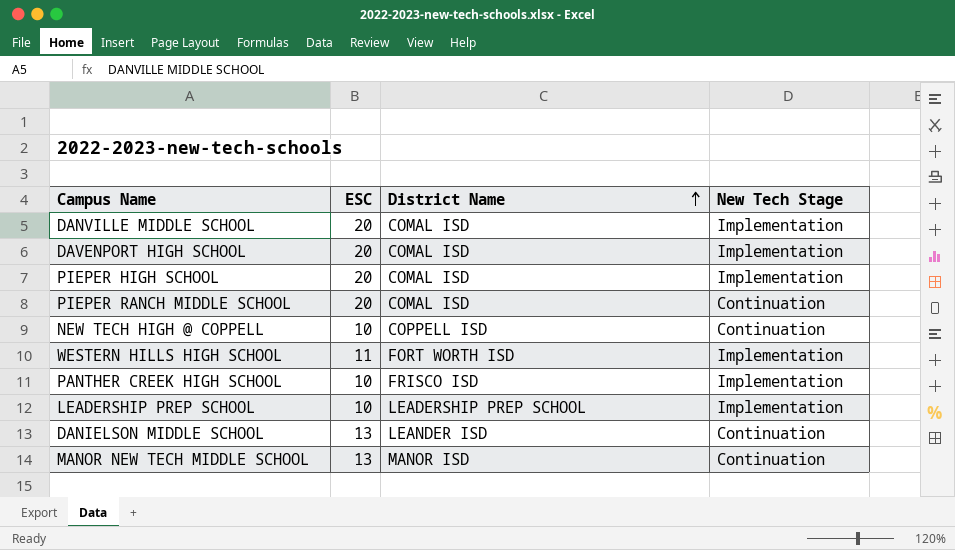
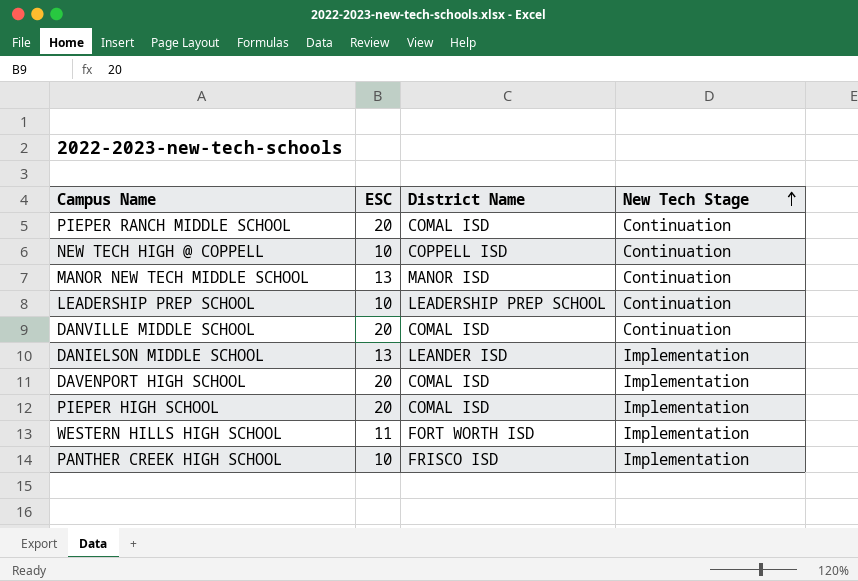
row order: District Name ascending -> New Tech Stage ascending
LEADERSHIP PREP SCHOOL | New Tech Stage: Implementation -> Continuation
DANVILLE MIDDLE SCHOOL | New Tech Stage: Implementation -> Continuation
DANIELSON MIDDLE SCHOOL | New Tech Stage: Continuation -> Implementation

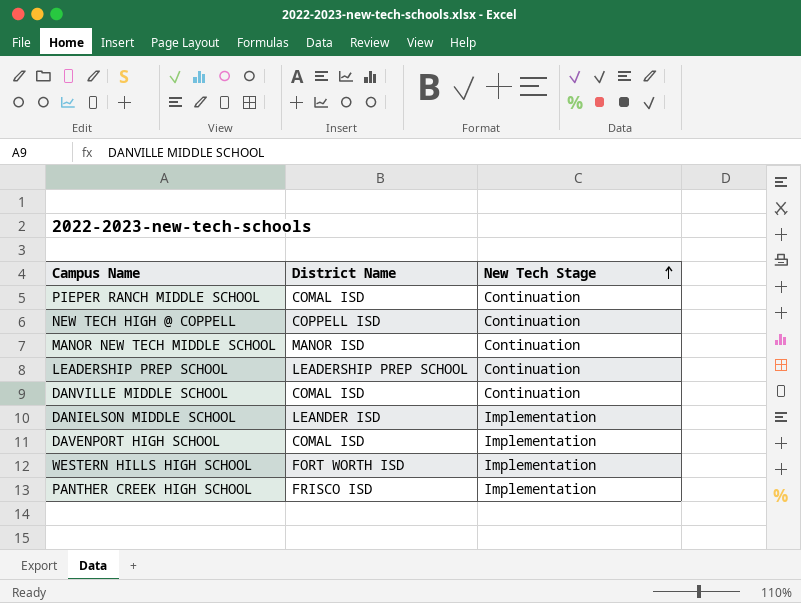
column ESC | position: 2 -> none
row PIEPER HIGH SCHOOL: 20 | COMAL ISD | Implementation -> none

